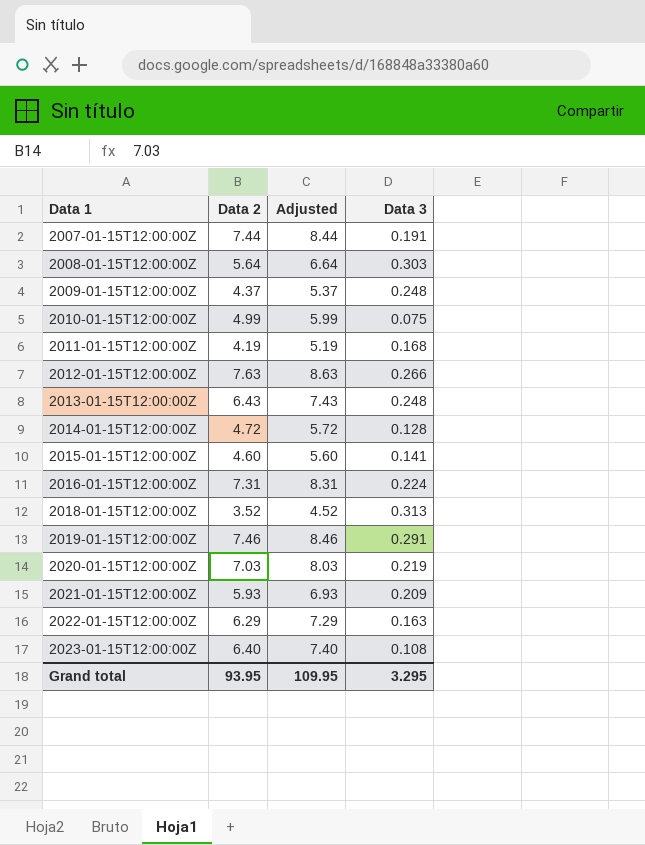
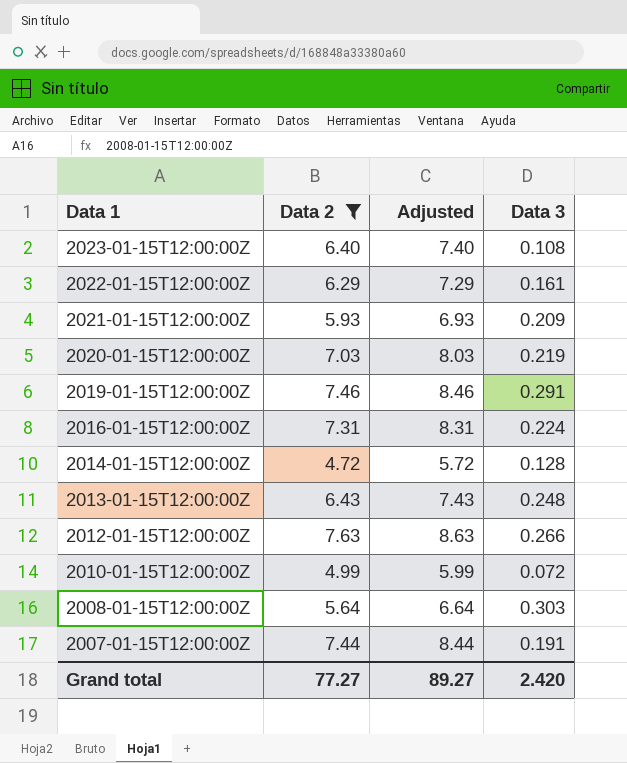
filter: none -> Data 2 >= 4.72
row order: Data 1 ascending -> Data 1 descending
2022-01-15T12:00:00Z | Data 3: 0.163 -> 0.161
2010-01-15T12:00:00Z | Data 3: 0.075 -> 0.072
Grand total | Data 2: 93.95 -> 77.27
Grand total | Adjusted: 109.95 -> 89.27
Grand total | Data 3: 3.295 -> 2.420

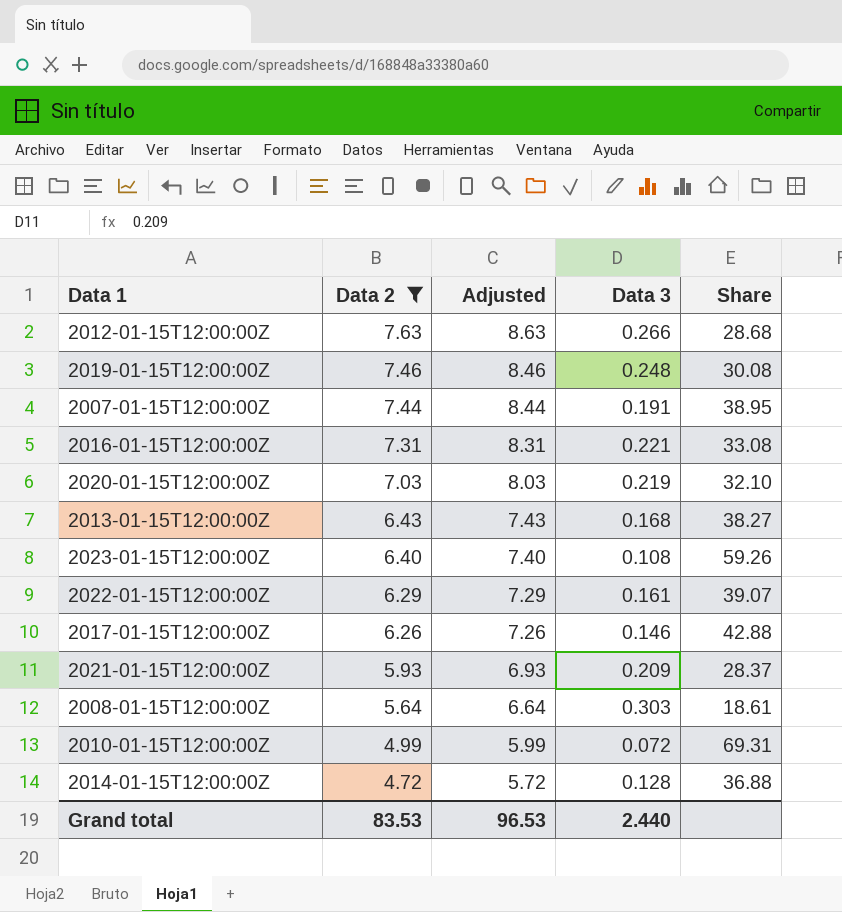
row order: Data 1 descending -> Data 2 descending
column Share | formula: none -> [Data 2] / [Data 3]
2019-01-15T12:00:00Z | Data 3: 0.291 -> 0.248
2016-01-15T12:00:00Z | Data 3: 0.224 -> 0.221
2013-01-15T12:00:00Z | Data 3: 0.248 -> 0.168
row 2017-01-15T12:00:00Z: none -> 6.26 | 7.26 | 0.146 | 42.88
Grand total | Data 2: 77.27 -> 83.53
Grand total | Adjusted: 89.27 -> 96.53
Grand total | Data 3: 2.420 -> 2.440

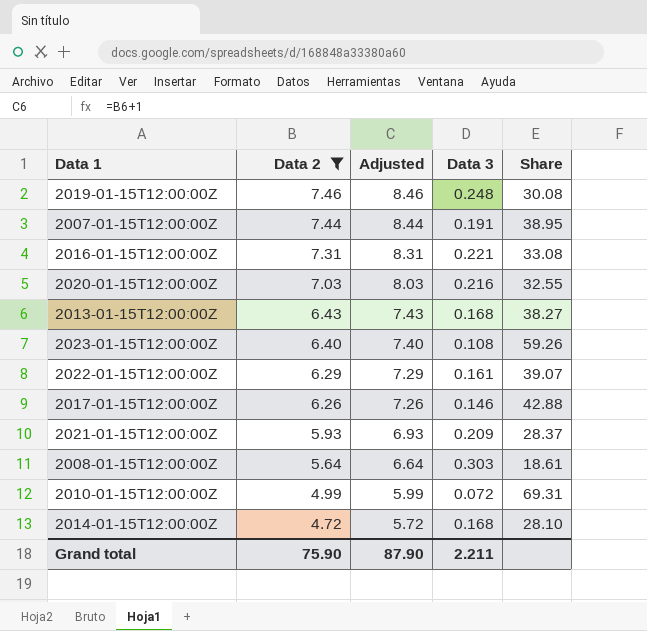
row 2012-01-15T12:00:00Z: 7.63 | 8.63 | 0.266 | 28.68 -> none
2020-01-15T12:00:00Z | Data 3: 0.219 -> 0.216
2020-01-15T12:00:00Z | Share: 32.10 -> 32.55
2014-01-15T12:00:00Z | Data 3: 0.128 -> 0.168
2014-01-15T12:00:00Z | Share: 36.88 -> 28.10
Grand total | Data 2: 83.53 -> 75.90
Grand total | Adjusted: 96.53 -> 87.90
Grand total | Data 3: 2.440 -> 2.211

